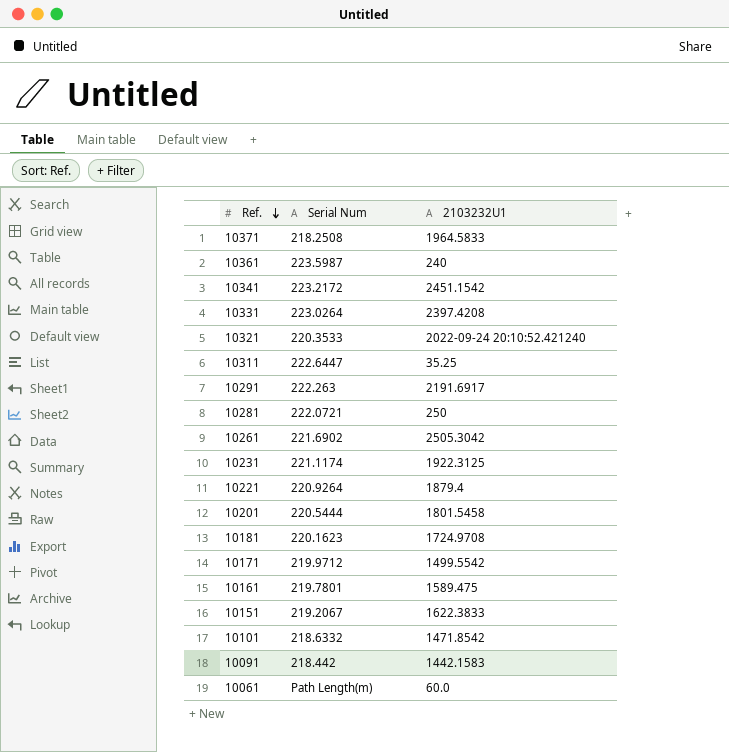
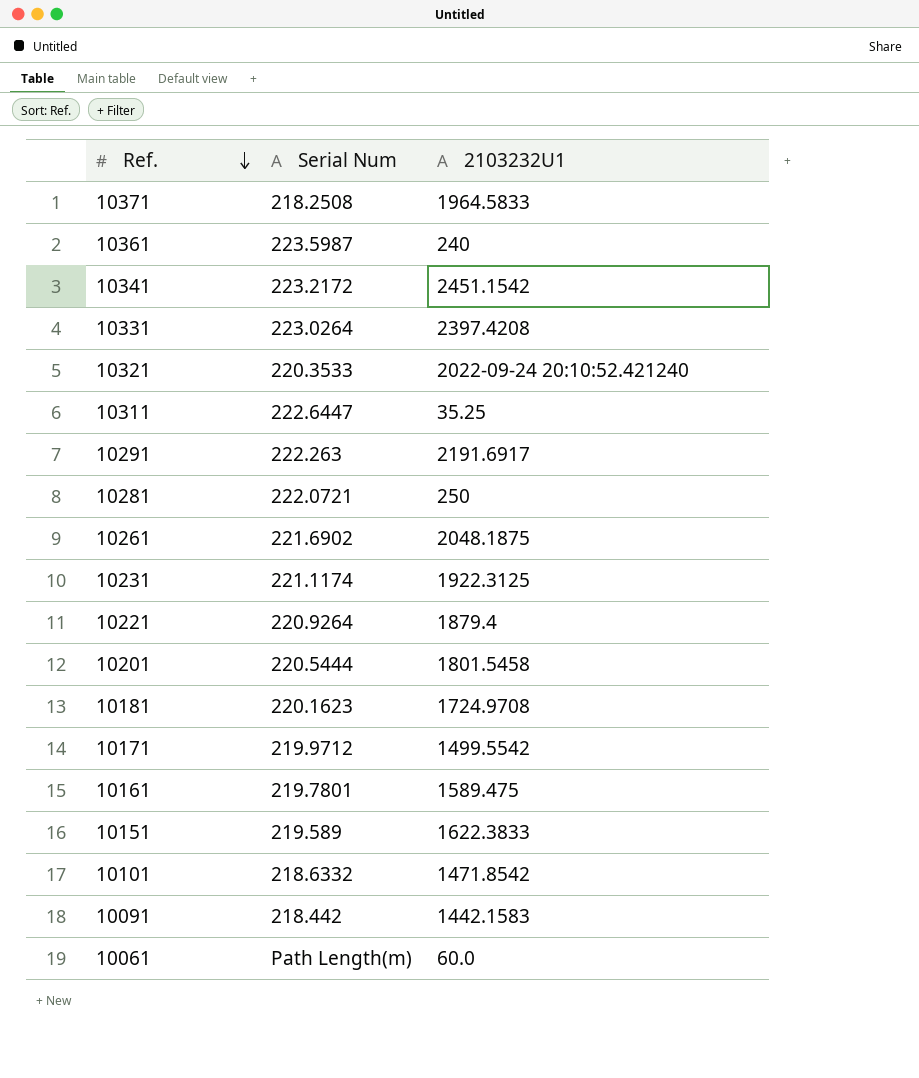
10261 | 2103232U1: 2505.3042 -> 2048.1875
10151 | Serial Num: 219.2067 -> 219.589

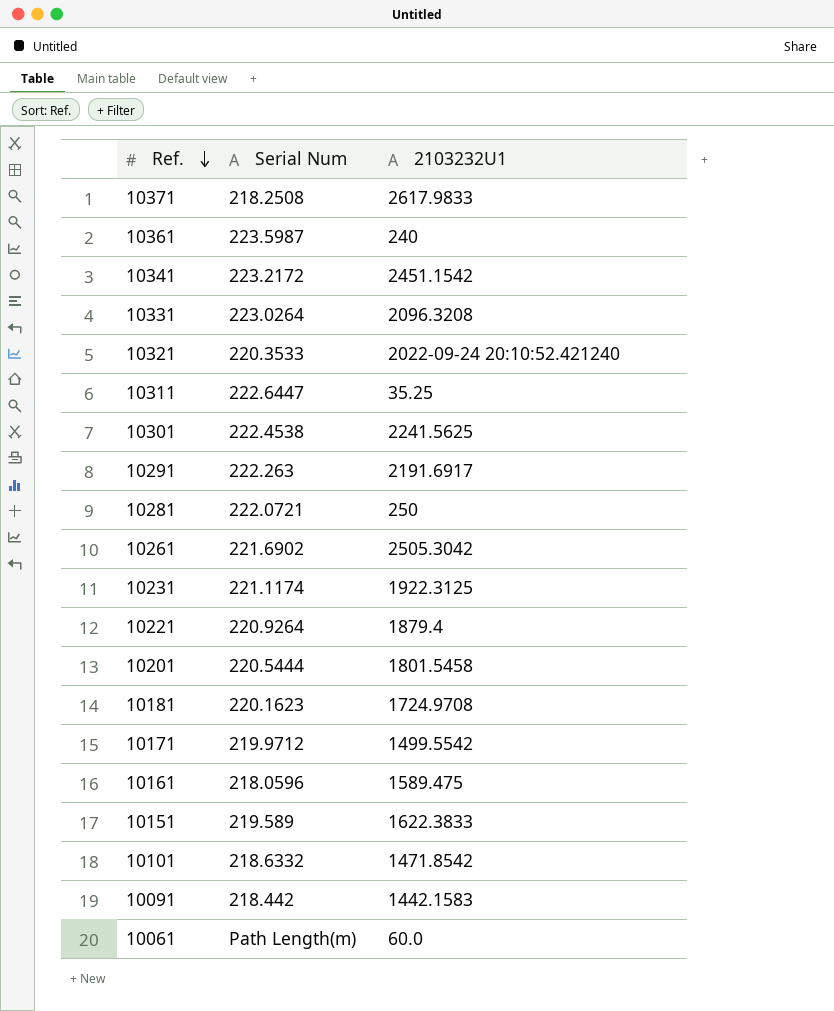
10371 | 2103232U1: 1964.5833 -> 2617.9833
10331 | 2103232U1: 2397.4208 -> 2096.3208
row 10301: none -> 222.4538 | 2241.5625
10261 | 2103232U1: 2048.1875 -> 2505.3042
10161 | Serial Num: 219.7801 -> 218.0596

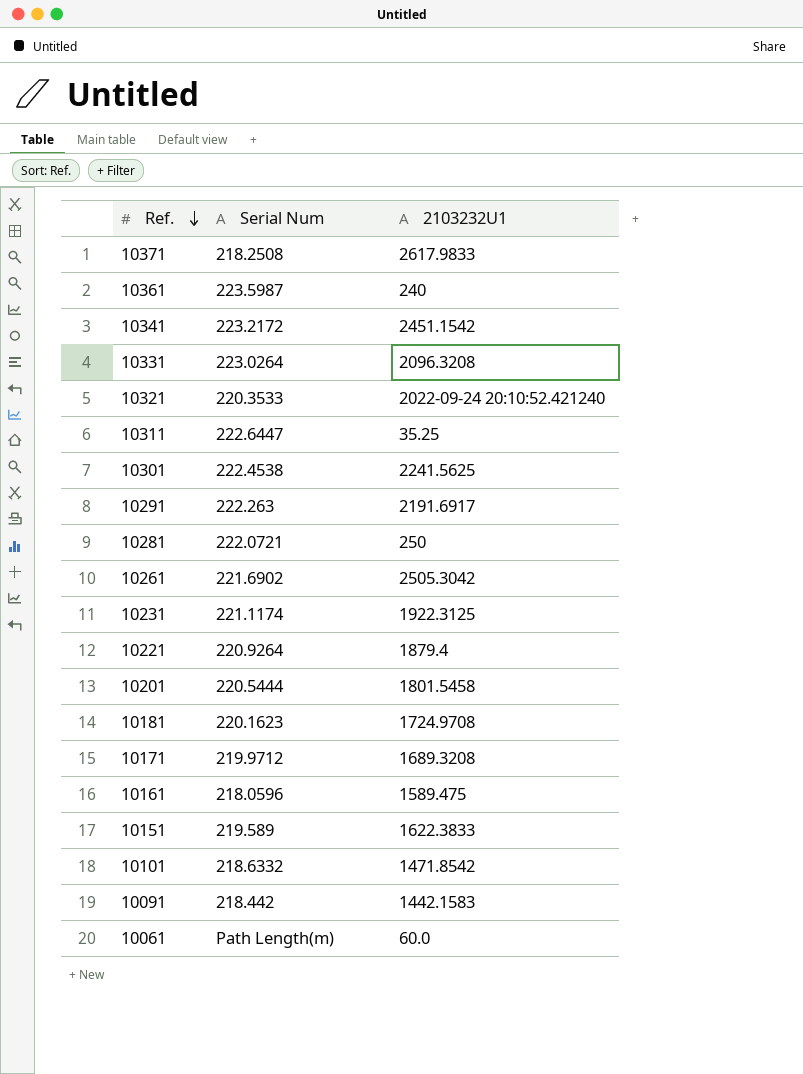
10171 | 2103232U1: 1499.5542 -> 1689.3208

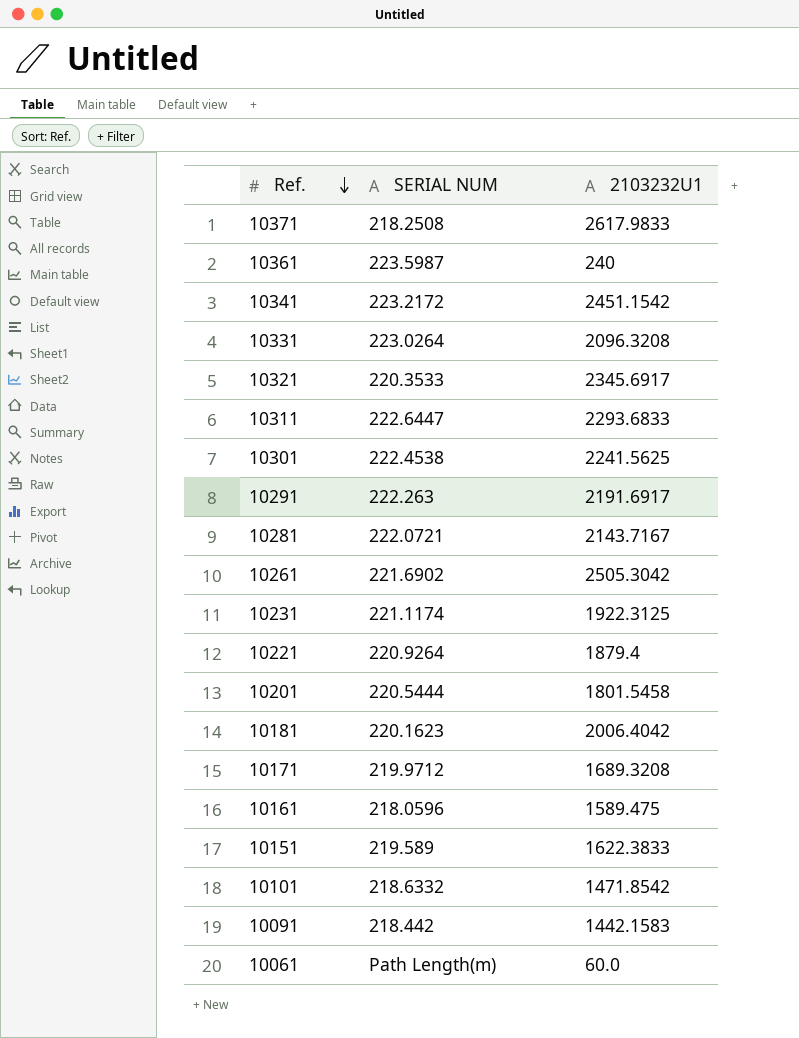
column name: Serial Num -> SERIAL NUM
10321 | 2103232U1: 2022-09-24 20:10:52.421240 -> 2345.6917
10311 | 2103232U1: 35.25 -> 2293.6833
10281 | 2103232U1: 250 -> 2143.7167
10181 | 2103232U1: 1724.9708 -> 2006.4042

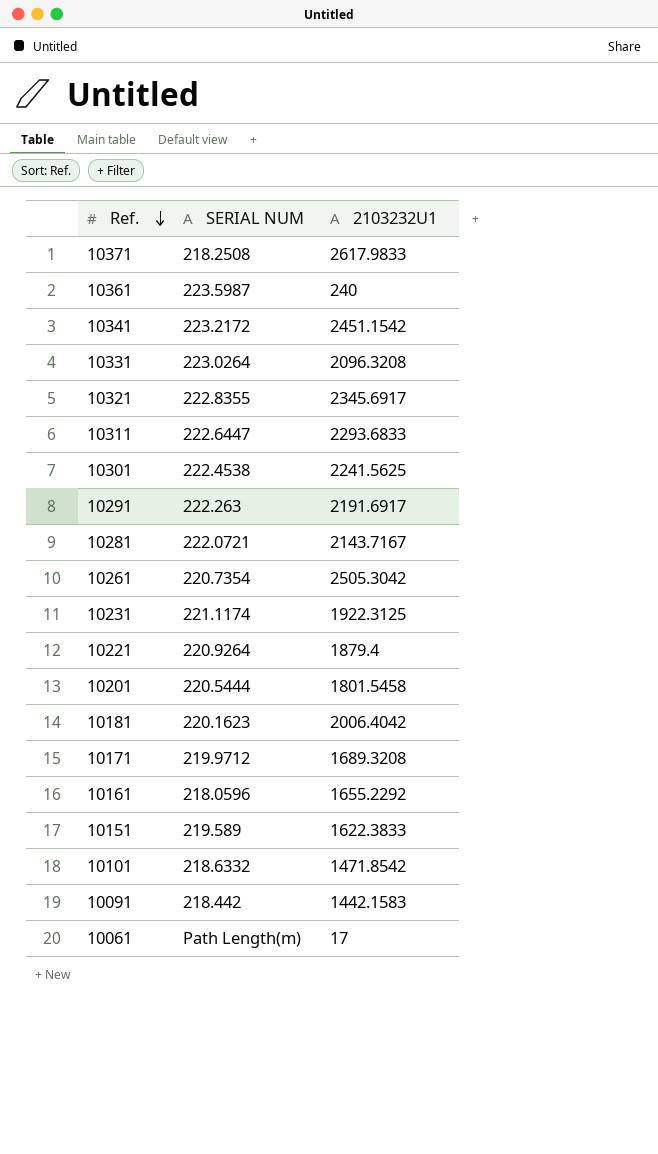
10321 | SERIAL NUM: 220.3533 -> 222.8355
10261 | SERIAL NUM: 221.6902 -> 220.7354
10161 | 2103232U1: 1589.475 -> 1655.2292
10061 | 2103232U1: 60.0 -> 17

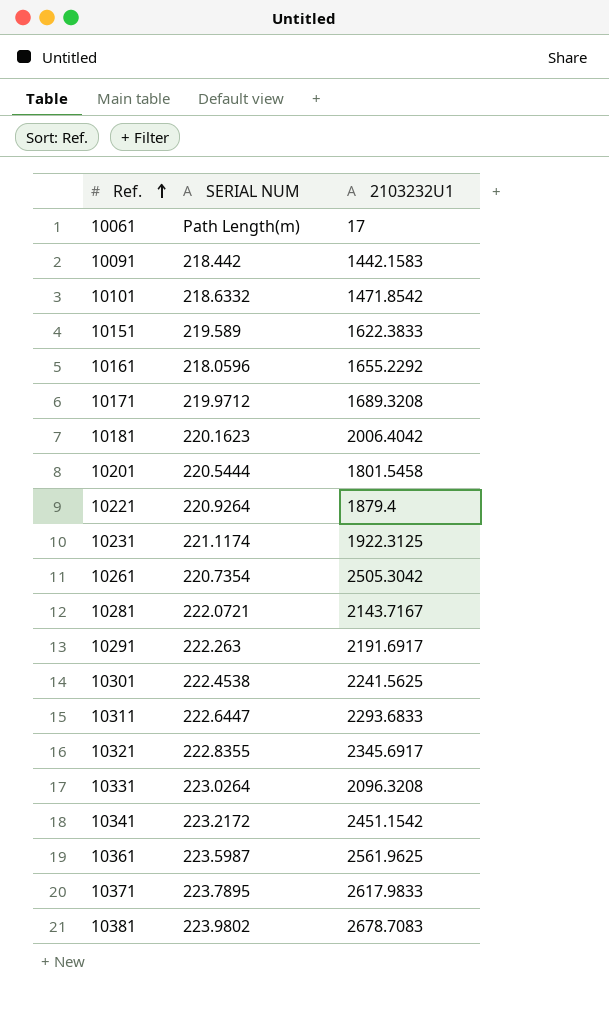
row order: Ref. descending -> Ref. ascending
10361 | 2103232U1: 240 -> 2561.9625
10371 | SERIAL NUM: 218.2508 -> 223.7895
row 10381: none -> 223.9802 | 2678.7083

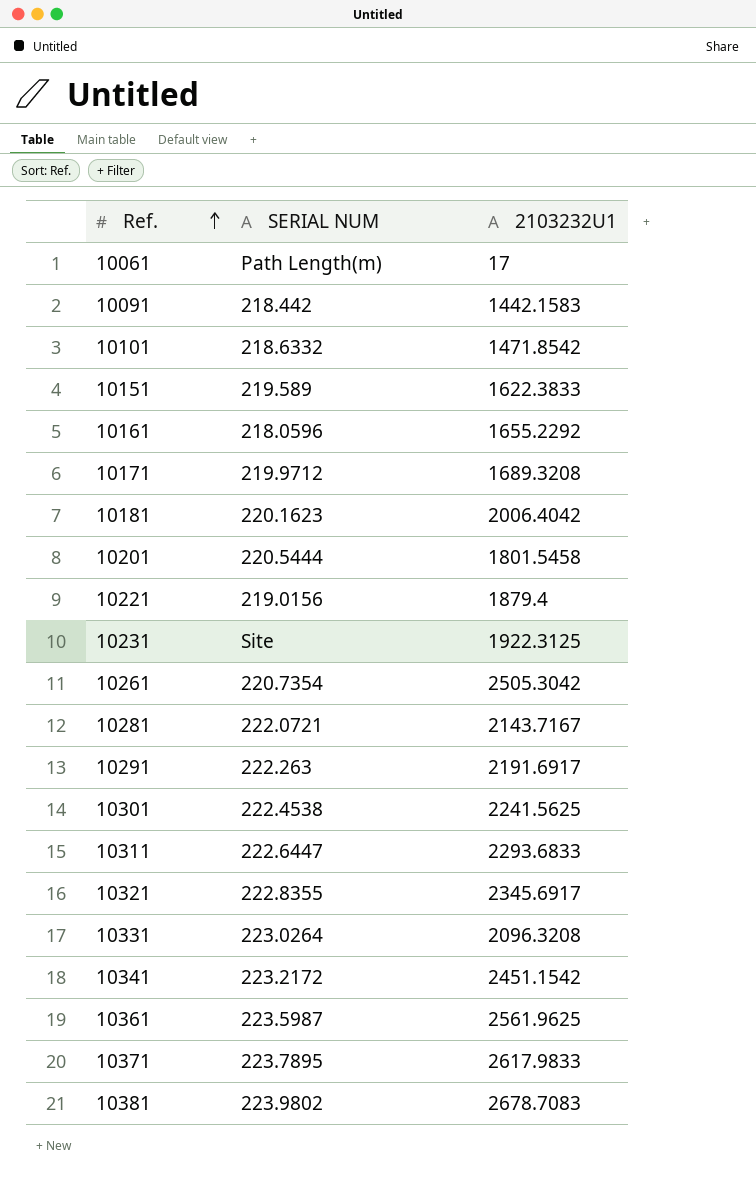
10221 | SERIAL NUM: 220.9264 -> 219.0156
10231 | SERIAL NUM: 221.1174 -> Site

